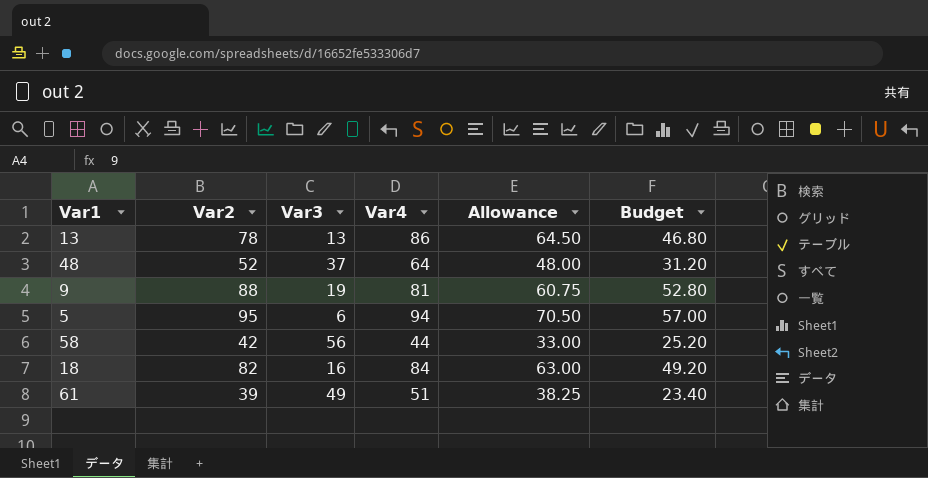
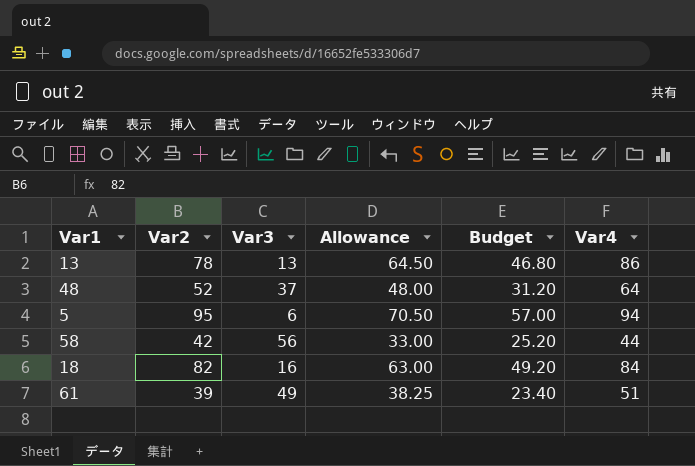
column Var4 | position: 4 -> 6
row 9: 88 | 19 | 81 | 60.75 | 52.80 -> none

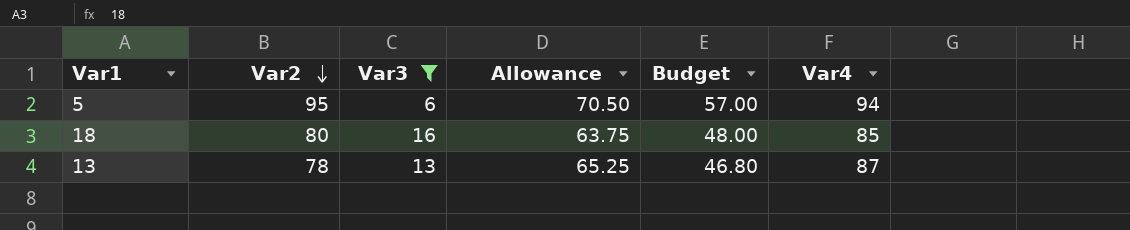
filter: none -> Var3 <= 16
row order: none -> Var2 descending
18 | Var2: 82 -> 80
18 | Allowance: 63.00 -> 63.75
18 | Budget: 49.20 -> 48.00
18 | Var4: 84 -> 85
13 | Allowance: 64.50 -> 65.25
13 | Var4: 86 -> 87

